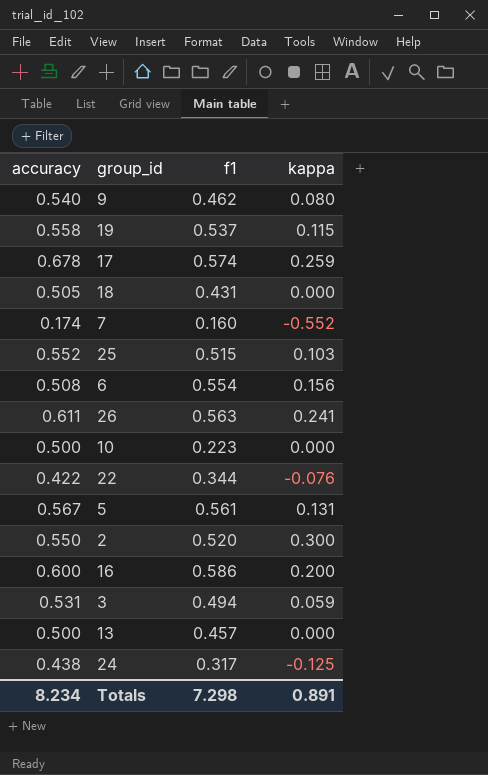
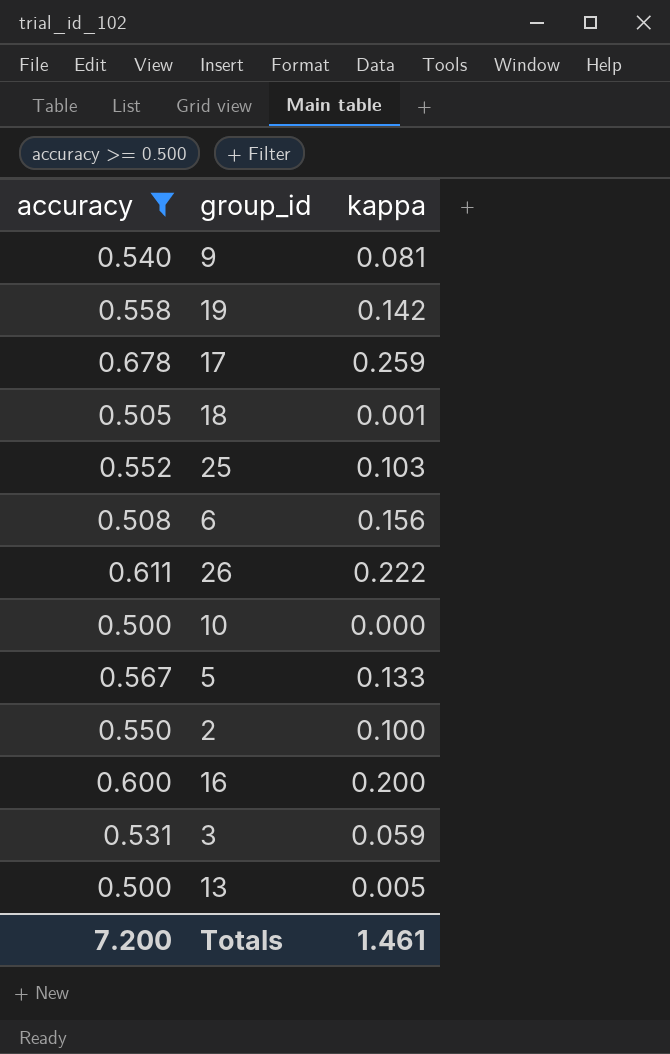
filter: none -> accuracy >= 0.500
column f1 | position: 3 -> none
9 | kappa: 0.080 -> 0.081
19 | kappa: 0.115 -> 0.142
18 | kappa: 0.000 -> 0.001
26 | kappa: 0.241 -> 0.222
5 | kappa: 0.131 -> 0.133
2 | kappa: 0.300 -> 0.100
13 | kappa: 0.000 -> 0.005
Totals | accuracy: 8.234 -> 7.200
Totals | kappa: 0.891 -> 1.461

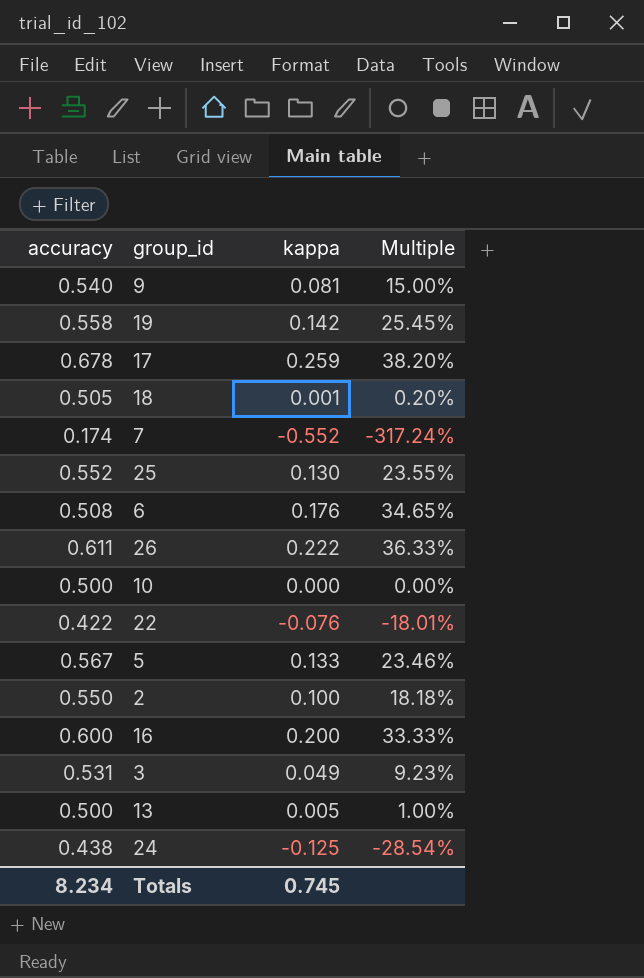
filter: accuracy >= 0.500 -> none
column Multiple | formula: none -> [kappa] / [accuracy]
25 | kappa: 0.103 -> 0.130
6 | kappa: 0.156 -> 0.176
3 | kappa: 0.059 -> 0.049
Totals | accuracy: 7.200 -> 8.234
Totals | kappa: 1.461 -> 0.745

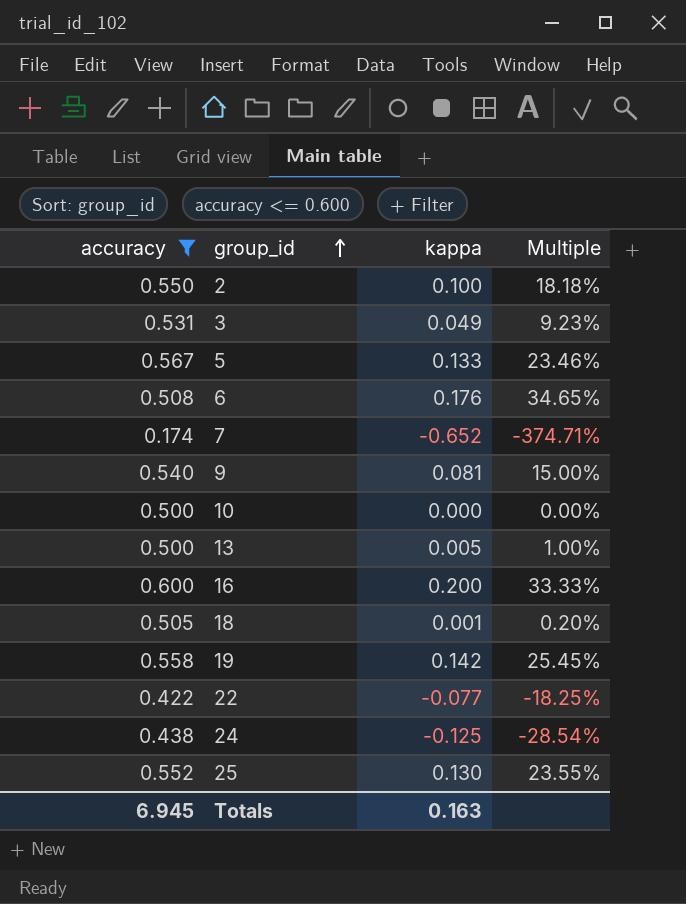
filter: none -> accuracy <= 0.600
row order: none -> group_id ascending
7 | kappa: -0.552 -> -0.652
7 | Multiple: -317.24% -> -374.71%
22 | kappa: -0.076 -> -0.077
22 | Multiple: -18.01% -> -18.25%
Totals | accuracy: 8.234 -> 6.945
Totals | kappa: 0.745 -> 0.163

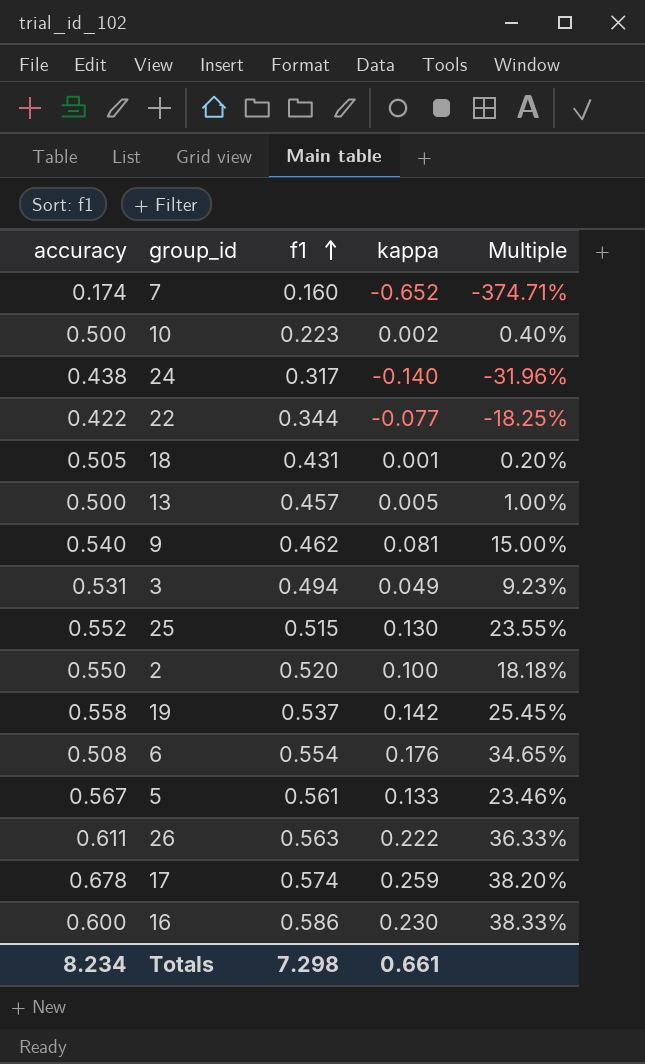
filter: accuracy <= 0.600 -> none
row order: group_id ascending -> f1 ascending
column f1 | position: none -> 3
10 | kappa: 0.000 -> 0.002
10 | Multiple: 0.00% -> 0.40%
24 | kappa: -0.125 -> -0.140
24 | Multiple: -28.54% -> -31.96%
16 | kappa: 0.200 -> 0.230
16 | Multiple: 33.33% -> 38.33%
Totals | accuracy: 6.945 -> 8.234
Totals | kappa: 0.163 -> 0.661

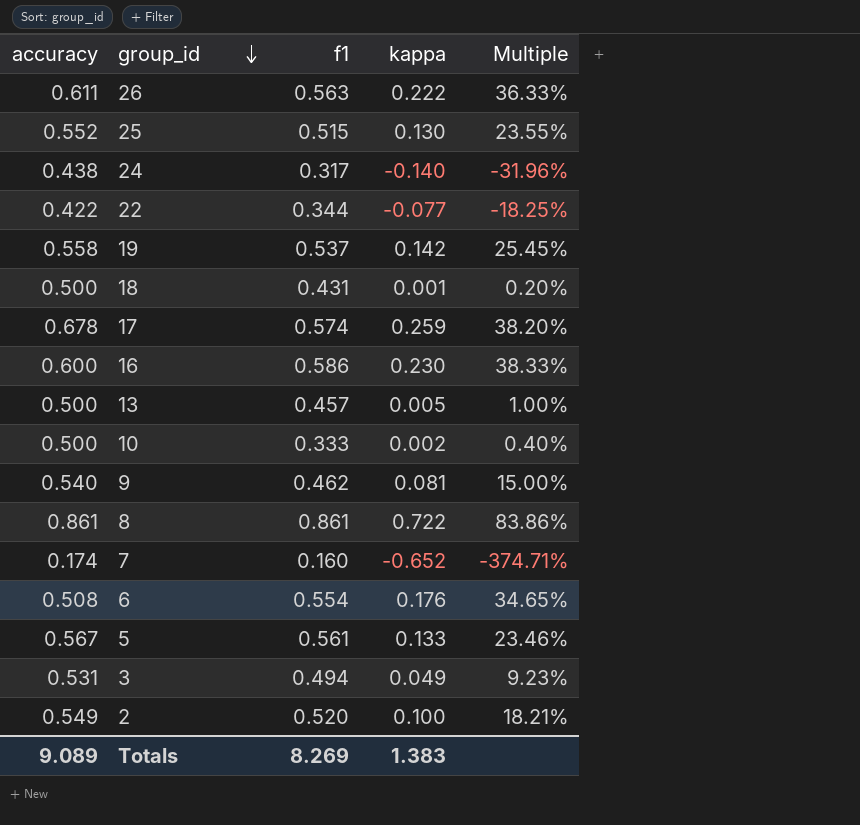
row order: f1 ascending -> group_id descending
18 | accuracy: 0.505 -> 0.500
10 | f1: 0.223 -> 0.333
row 8: none -> 0.861 | 0.861 | 0.722 | 83.86%
2 | accuracy: 0.550 -> 0.549
2 | Multiple: 18.18% -> 18.21%
Totals | accuracy: 8.234 -> 9.089
Totals | f1: 7.298 -> 8.269
Totals | kappa: 0.661 -> 1.383

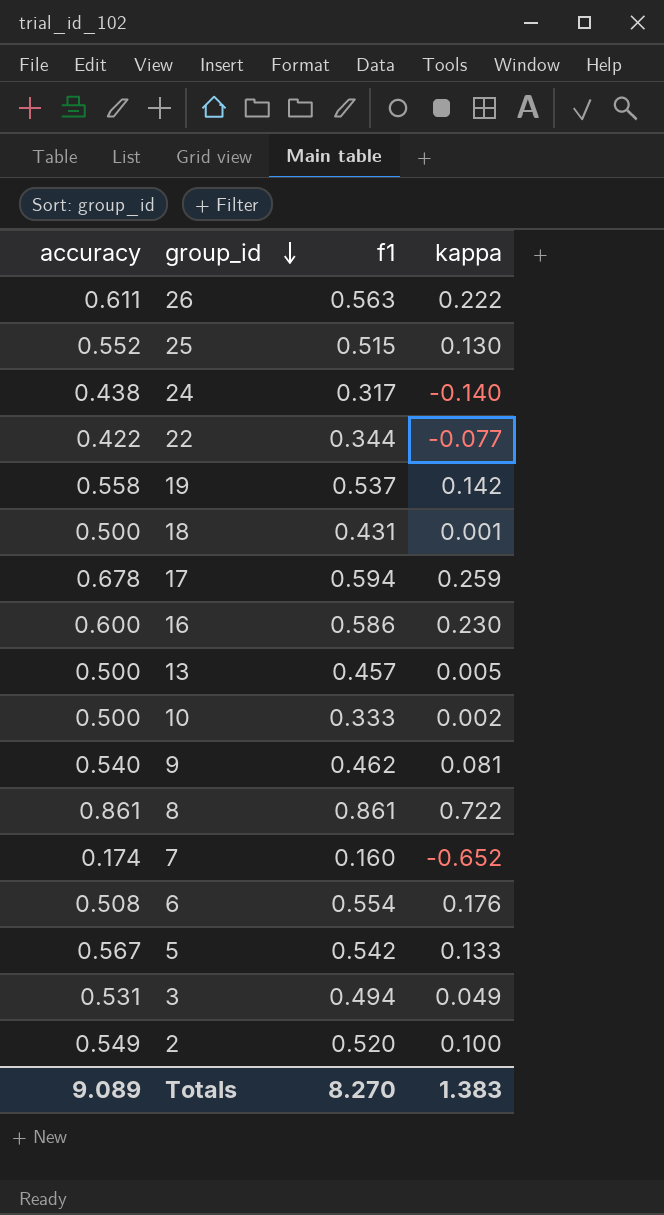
column Multiple | formula: [kappa] / [accuracy] -> none
17 | f1: 0.574 -> 0.594
5 | f1: 0.561 -> 0.542
Totals | f1: 8.269 -> 8.270

